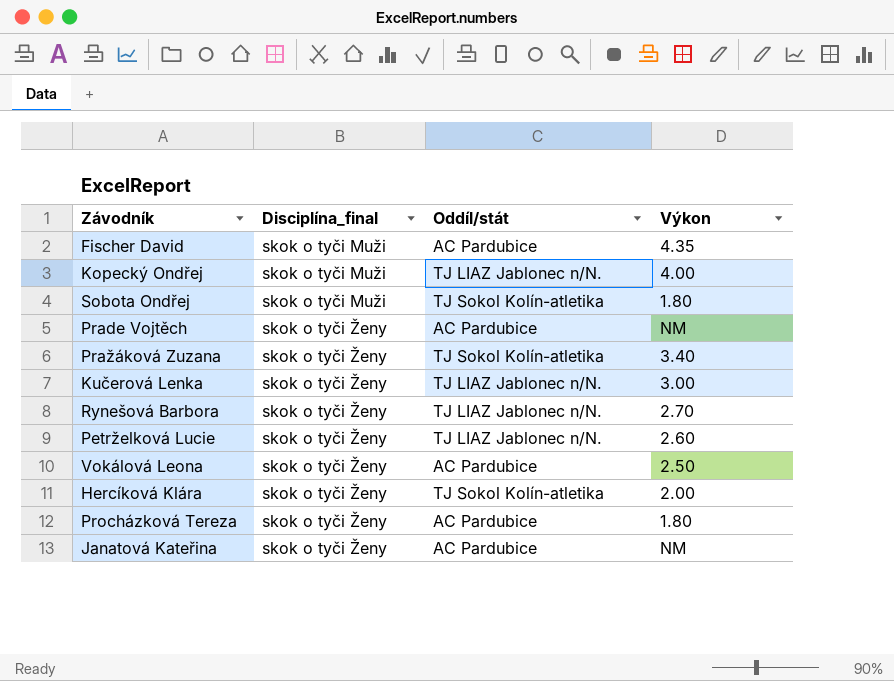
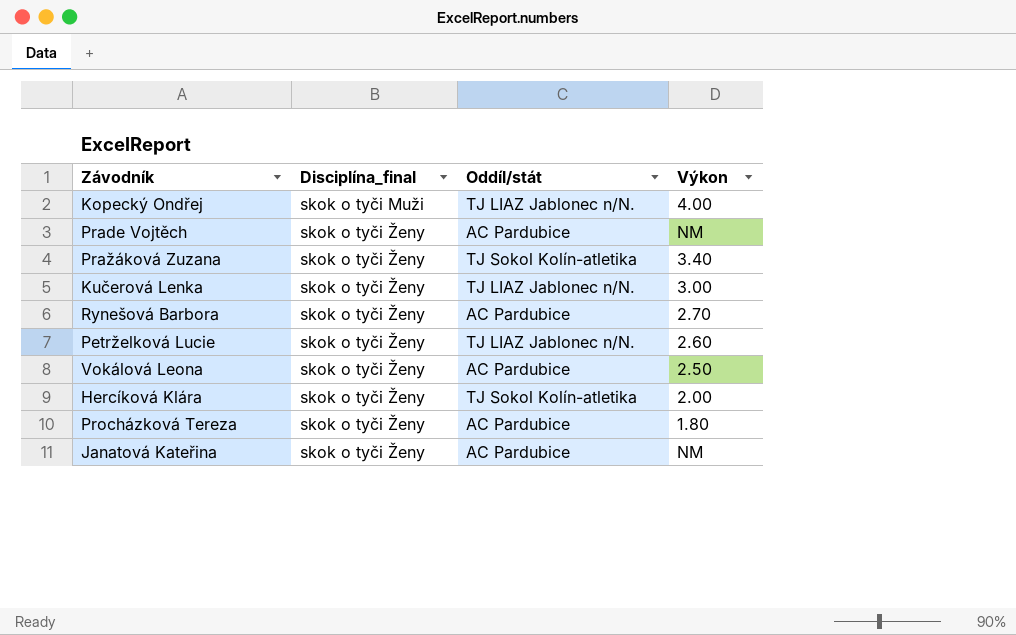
row Fischer David: skok o tyči Muži | AC Pardubice | 4.35 -> none
row Sobota Ondřej: skok o tyči Muži | TJ Sokol Kolín-atletika | 1.80 -> none
Rynešová Barbora | Oddíl/stát: TJ LIAZ Jablonec n/N. -> AC Pardubice

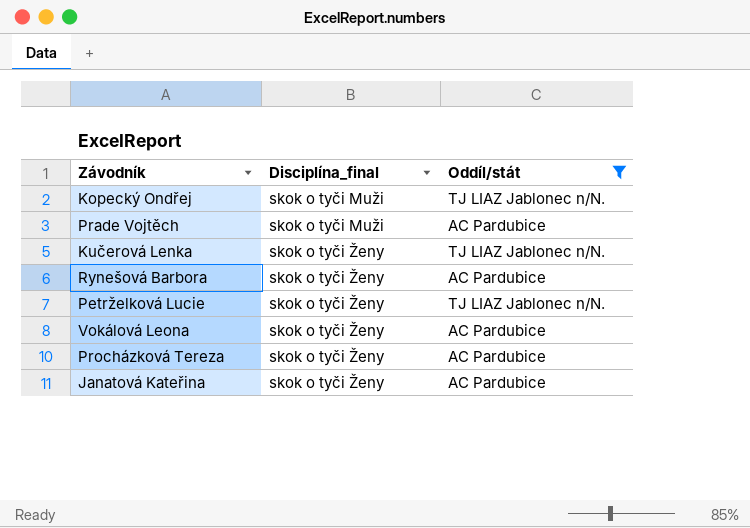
filter: none -> Oddíl/stát != TJ Sokol Kolín-atletika
column Výkon | position: 4 -> none
Prade Vojtěch | Disciplína_final: skok o tyči Ženy -> skok o tyči Muži

